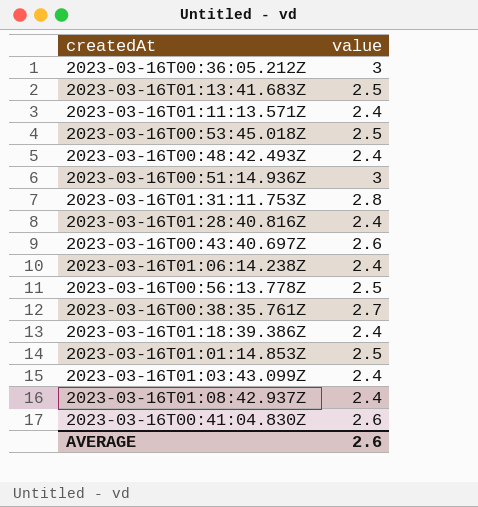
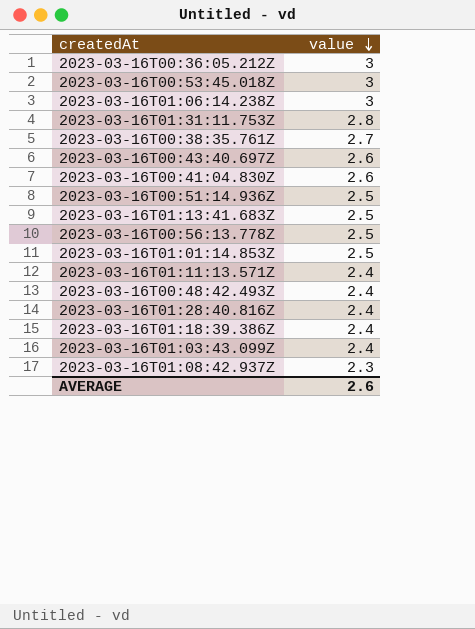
row order: none -> value descending
2023-03-16T00:53:45.018Z | value: 2.5 -> 3
2023-03-16T01:06:14.238Z | value: 2.4 -> 3
2023-03-16T00:51:14.936Z | value: 3 -> 2.5
2023-03-16T01:08:42.937Z | value: 2.4 -> 2.3

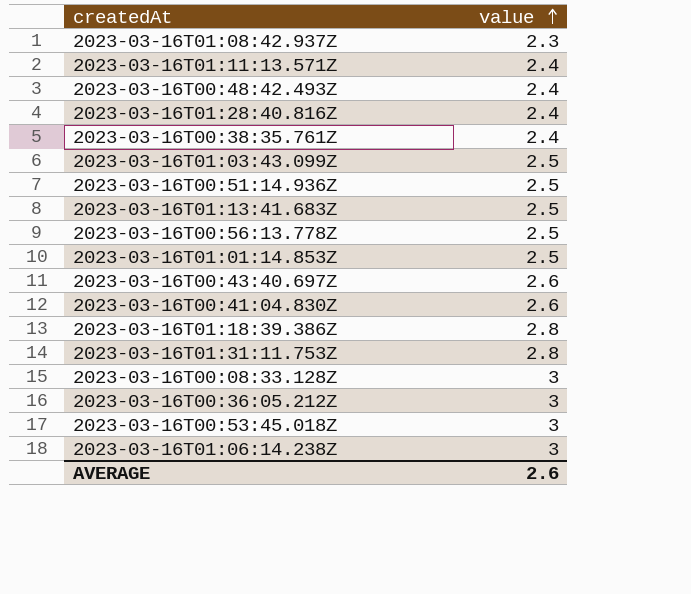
row order: value descending -> value ascending
2023-03-16T00:38:35.761Z | value: 2.7 -> 2.4
2023-03-16T01:03:43.099Z | value: 2.4 -> 2.5
2023-03-16T01:18:39.386Z | value: 2.4 -> 2.8
row 2023-03-16T00:08:33.128Z: none -> 3

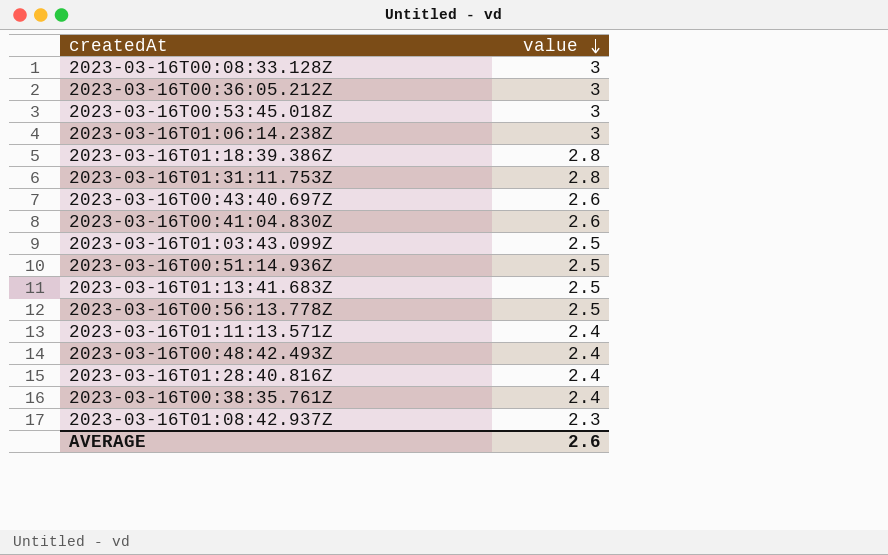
row order: value ascending -> value descending
row 2023-03-16T01:01:14.853Z: 2.5 -> none

